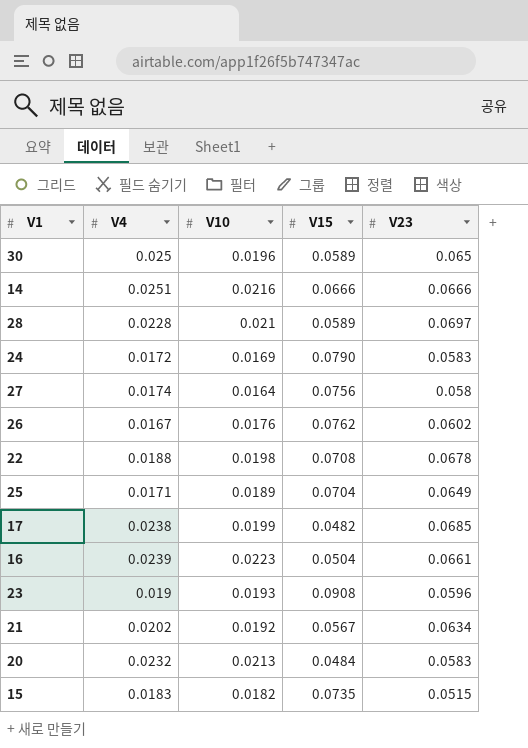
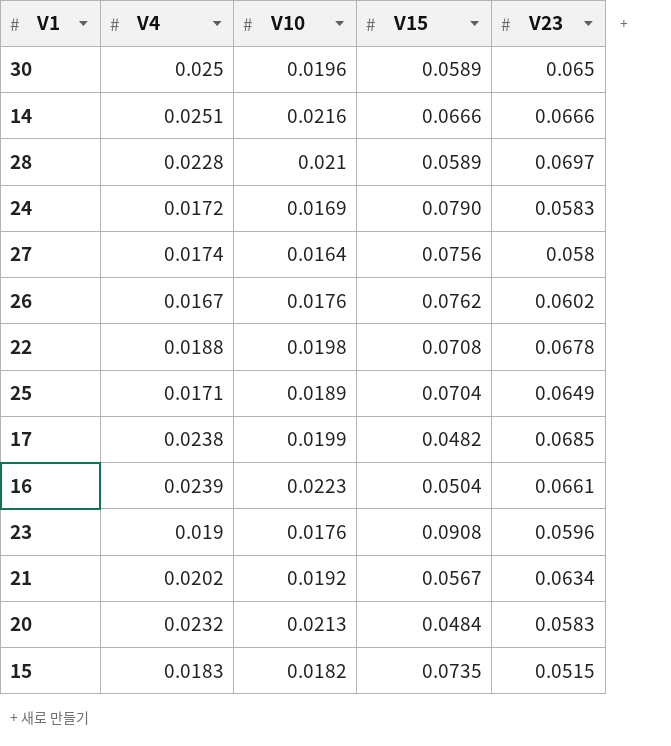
23 | V10: 0.0193 -> 0.0176

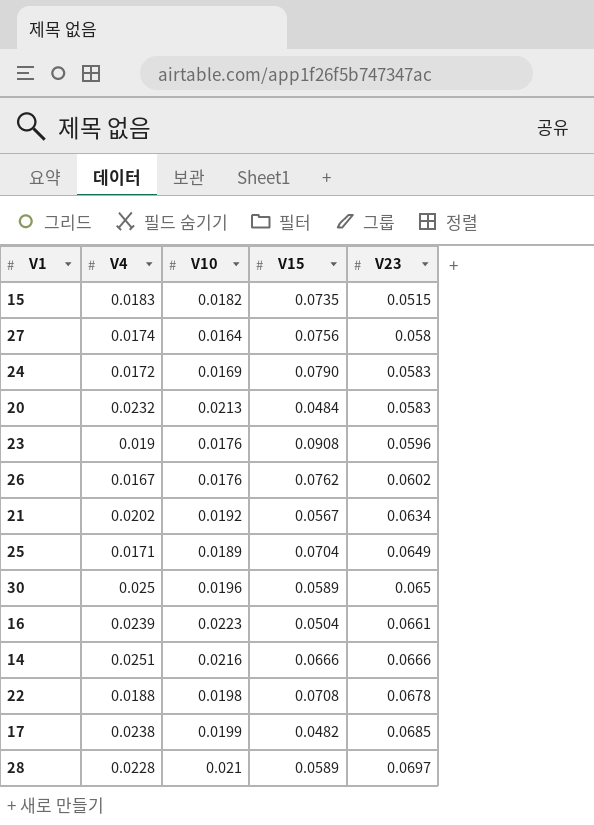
row order: none -> V23 ascending

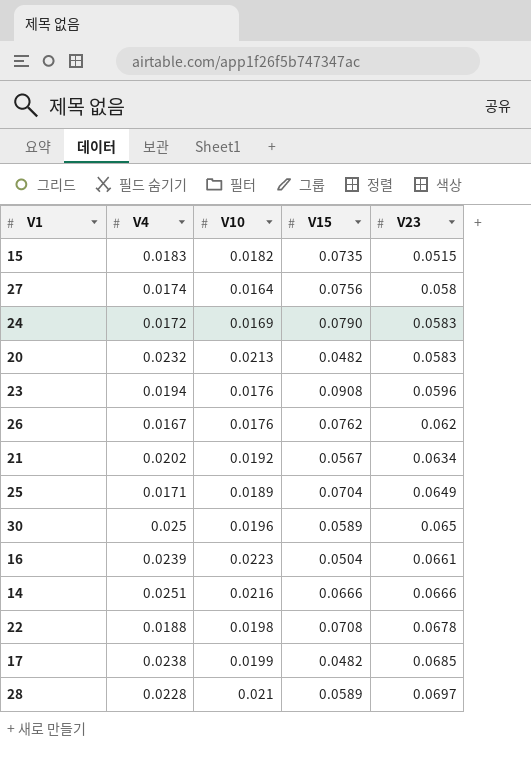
20 | V15: 0.0484 -> 0.0482
23 | V4: 0.019 -> 0.0194
26 | V23: 0.0602 -> 0.062

